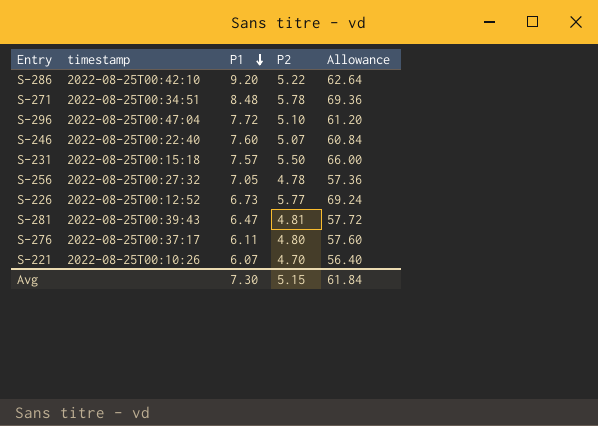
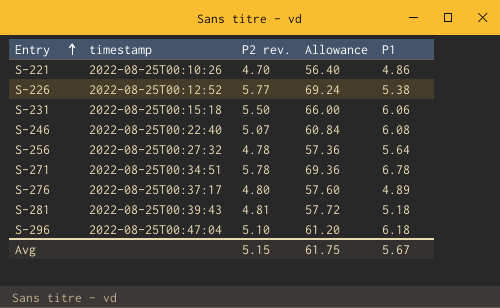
row order: P1 descending -> Entry ascending
column name: P2 -> P2 rev.
column P1 | position: 3 -> 5
row S-286: 2022-08-25T00:42:10 | 9.20 | 5.22 | 62.64 -> none
S-221 | P1: 6.07 -> 4.86
S-226 | P1: 6.73 -> 5.38
S-231 | P1: 7.57 -> 6.06
S-246 | P1: 7.60 -> 6.08
S-256 | P1: 7.05 -> 5.64
S-271 | P1: 8.48 -> 6.78
S-276 | P1: 6.11 -> 4.89
S-281 | P1: 6.47 -> 5.18
S-296 | P1: 7.72 -> 6.18
Avg | Allowance: 61.84 -> 61.75
Avg | P1: 7.30 -> 5.67

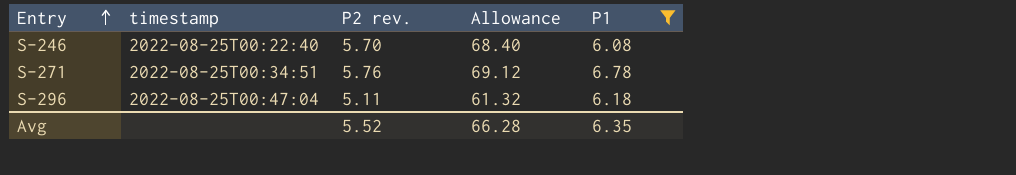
filter: none -> P1 >= 6.08
S-246 | P2 rev.: 5.07 -> 5.70
S-246 | Allowance: 60.84 -> 68.40
S-271 | P2 rev.: 5.78 -> 5.76
S-271 | Allowance: 69.36 -> 69.12
S-296 | P2 rev.: 5.10 -> 5.11
S-296 | Allowance: 61.20 -> 61.32
Avg | P2 rev.: 5.15 -> 5.52
Avg | Allowance: 61.75 -> 66.28
Avg | P1: 5.67 -> 6.35

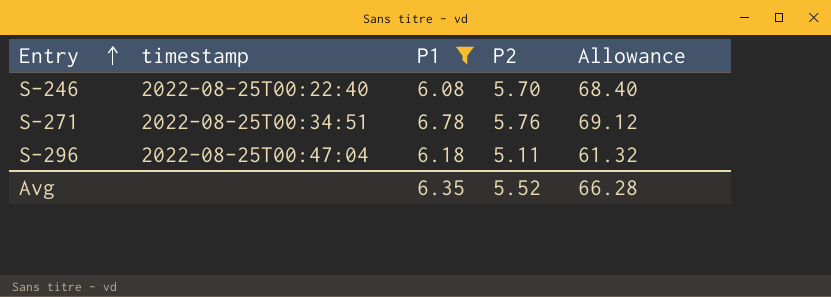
column P1 | position: 5 -> 3
column name: P2 rev. -> P2

